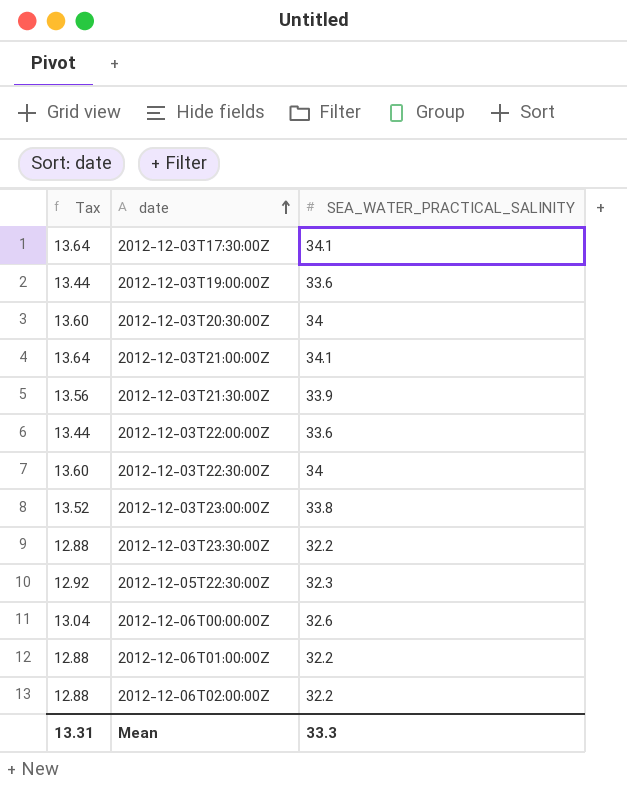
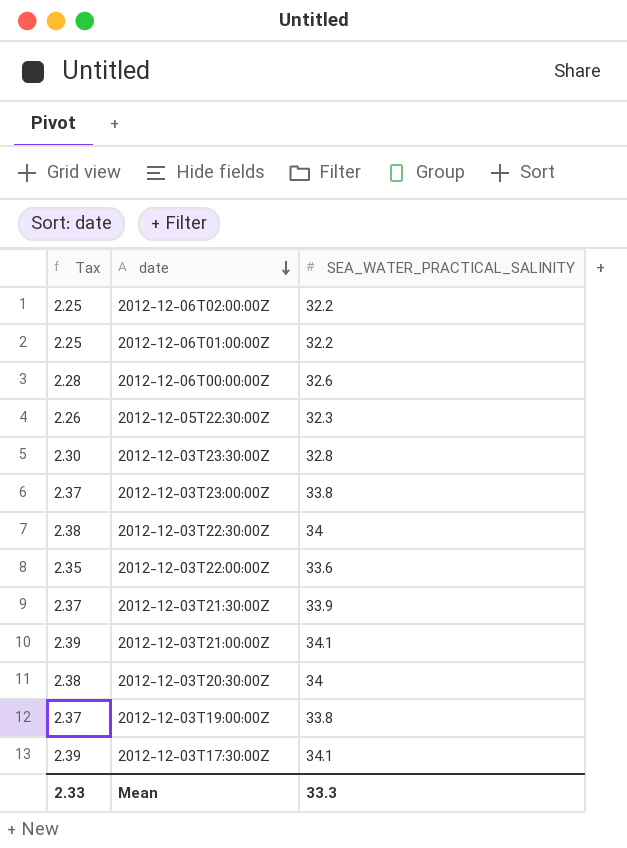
row order: date ascending -> date descending
column Tax | formula: [SEA_WATER_PRACTICAL_SALINITY] * 0.4 -> [SEA_WATER_PRACTICAL_SALINITY] * 0.07
2012-12-03T23:30:00Z | SEA_WATER_PRACTICAL_SALINITY: 32.2 -> 32.8
2012-12-03T19:00:00Z | SEA_WATER_PRACTICAL_SALINITY: 33.6 -> 33.8
Mean | Tax: 13.31 -> 2.33

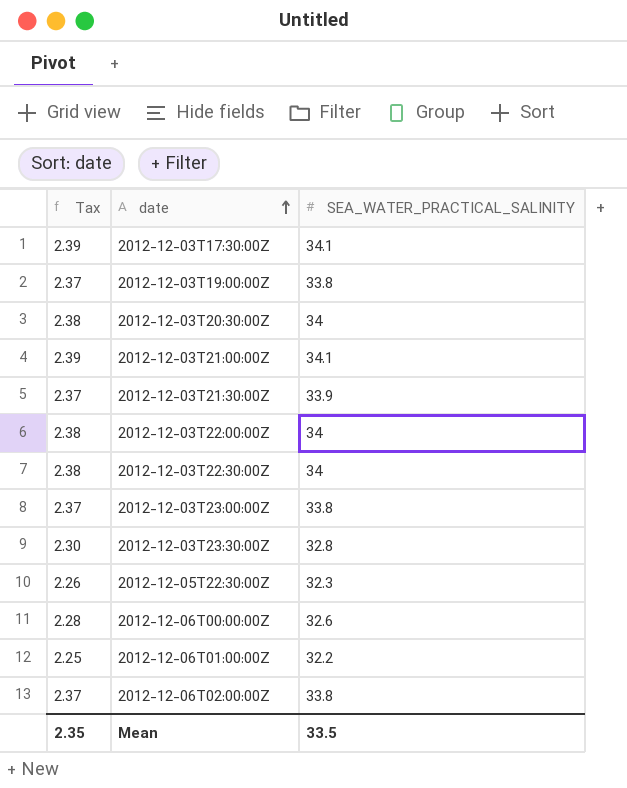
row order: date descending -> date ascending
2012-12-03T22:00:00Z | Tax: 2.35 -> 2.38
2012-12-03T22:00:00Z | SEA_WATER_PRACTICAL_SALINITY: 33.6 -> 34
2012-12-06T02:00:00Z | Tax: 2.25 -> 2.37
2012-12-06T02:00:00Z | SEA_WATER_PRACTICAL_SALINITY: 32.2 -> 33.8
Mean | Tax: 2.33 -> 2.35
Mean | SEA_WATER_PRACTICAL_SALINITY: 33.3 -> 33.5

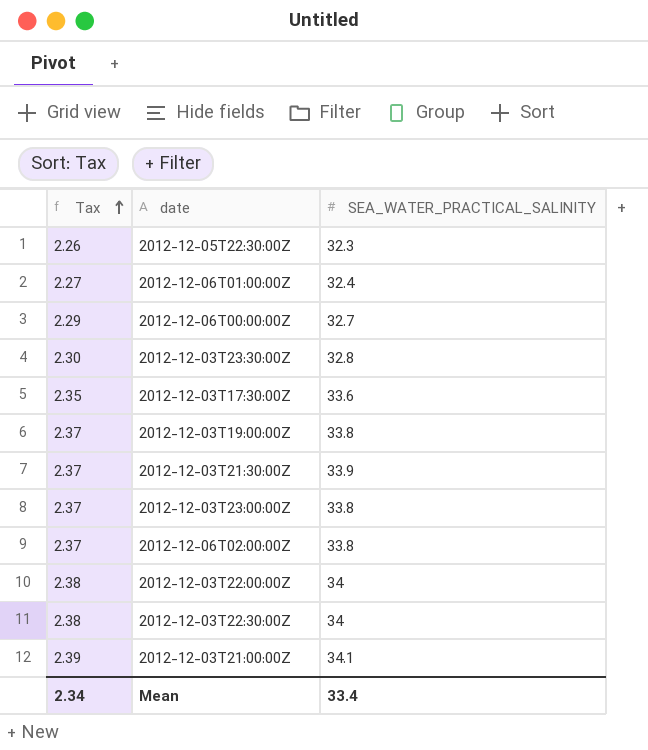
row order: date ascending -> Tax ascending
row 2012-12-03T20:30:00Z: 2.38 | 34 -> none
2012-12-06T01:00:00Z | Tax: 2.25 -> 2.27
2012-12-06T01:00:00Z | SEA_WATER_PRACTICAL_SALINITY: 32.2 -> 32.4
2012-12-06T00:00:00Z | Tax: 2.28 -> 2.29
2012-12-06T00:00:00Z | SEA_WATER_PRACTICAL_SALINITY: 32.6 -> 32.7
2012-12-03T17:30:00Z | Tax: 2.39 -> 2.35
2012-12-03T17:30:00Z | SEA_WATER_PRACTICAL_SALINITY: 34.1 -> 33.6
Mean | Tax: 2.35 -> 2.34
Mean | SEA_WATER_PRACTICAL_SALINITY: 33.5 -> 33.4

